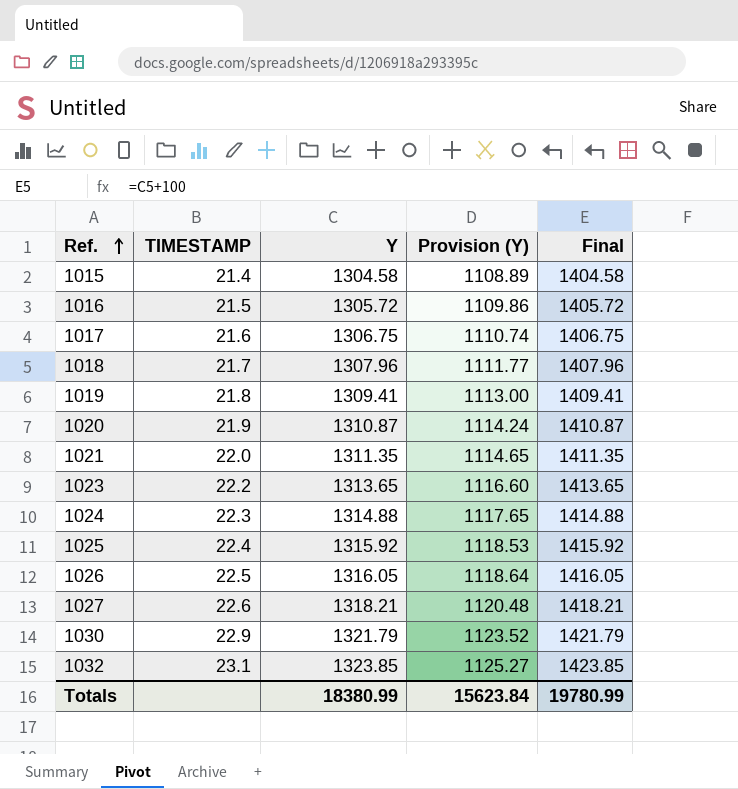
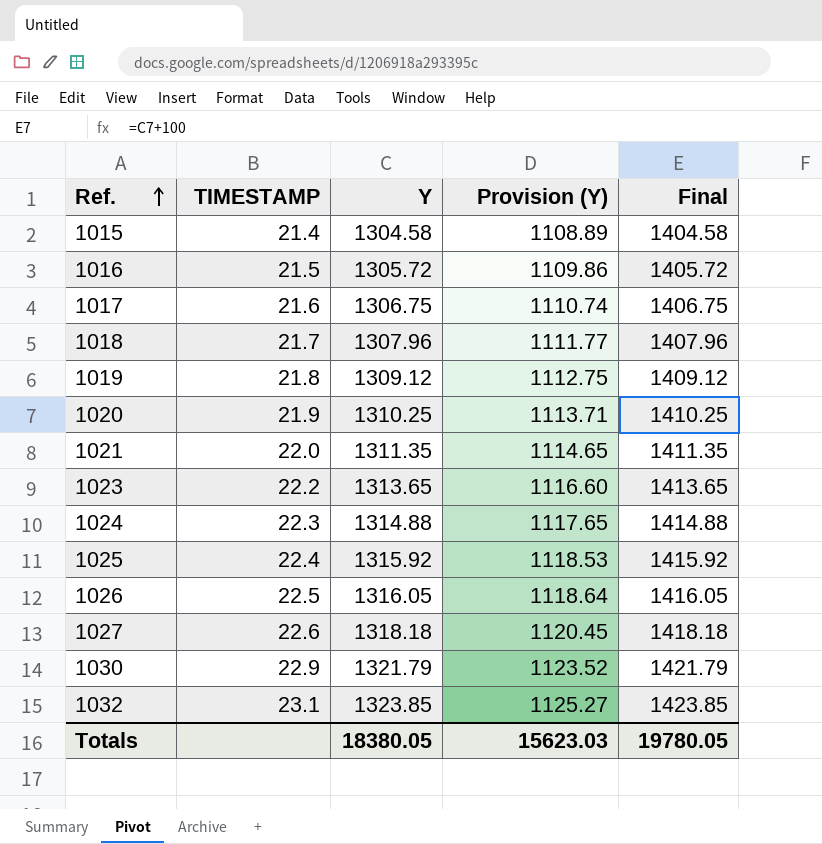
1019 | Y: 1309.41 -> 1309.12
1019 | Provision (Y): 1113.00 -> 1112.75
1019 | Final: 1409.41 -> 1409.12
1020 | Y: 1310.87 -> 1310.25
1020 | Provision (Y): 1114.24 -> 1113.71
1020 | Final: 1410.87 -> 1410.25
1027 | Y: 1318.21 -> 1318.18
1027 | Provision (Y): 1120.48 -> 1120.45
1027 | Final: 1418.21 -> 1418.18
Totals | Y: 18380.99 -> 18380.05
Totals | Provision (Y): 15623.84 -> 15623.03
Totals | Final: 19780.99 -> 19780.05

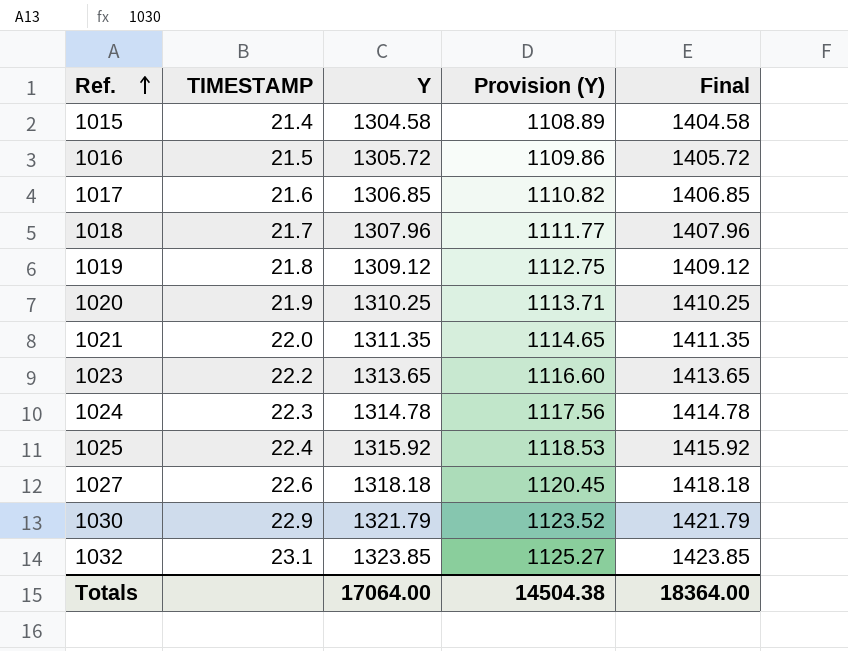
row 1026: 22.5 | 1316.05 | 1118.64 | 1416.05 -> none
1017 | Y: 1306.75 -> 1306.85
1017 | Provision (Y): 1110.74 -> 1110.82
1017 | Final: 1406.75 -> 1406.85
1024 | Y: 1314.88 -> 1314.78
1024 | Provision (Y): 1117.65 -> 1117.56
1024 | Final: 1414.88 -> 1414.78
Totals | Y: 18380.05 -> 17064.00
Totals | Provision (Y): 15623.03 -> 14504.38
Totals | Final: 19780.05 -> 18364.00

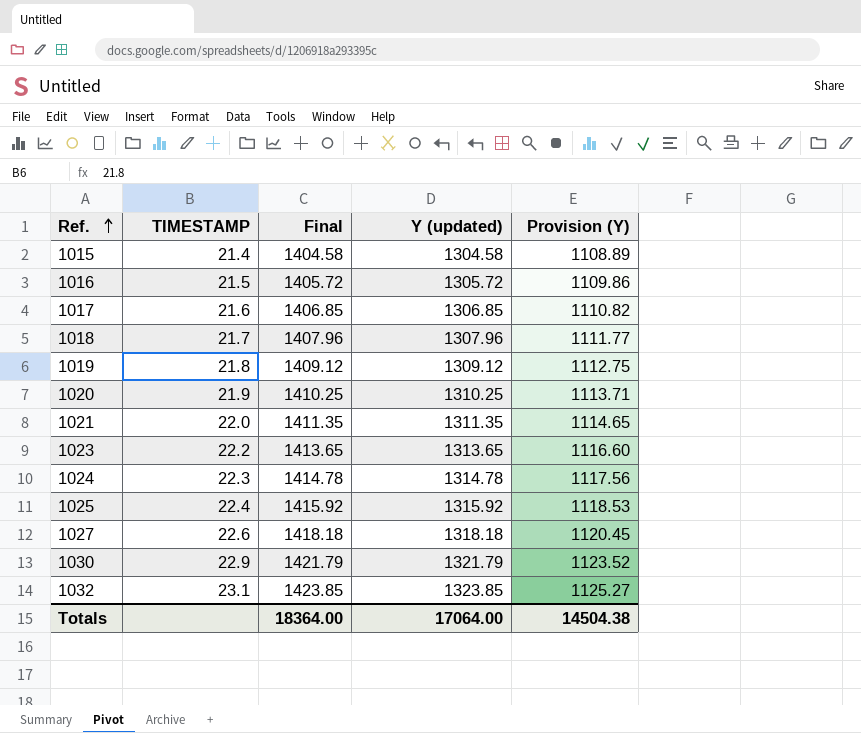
column Final | position: 5 -> 3
column name: Y -> Y (updated)

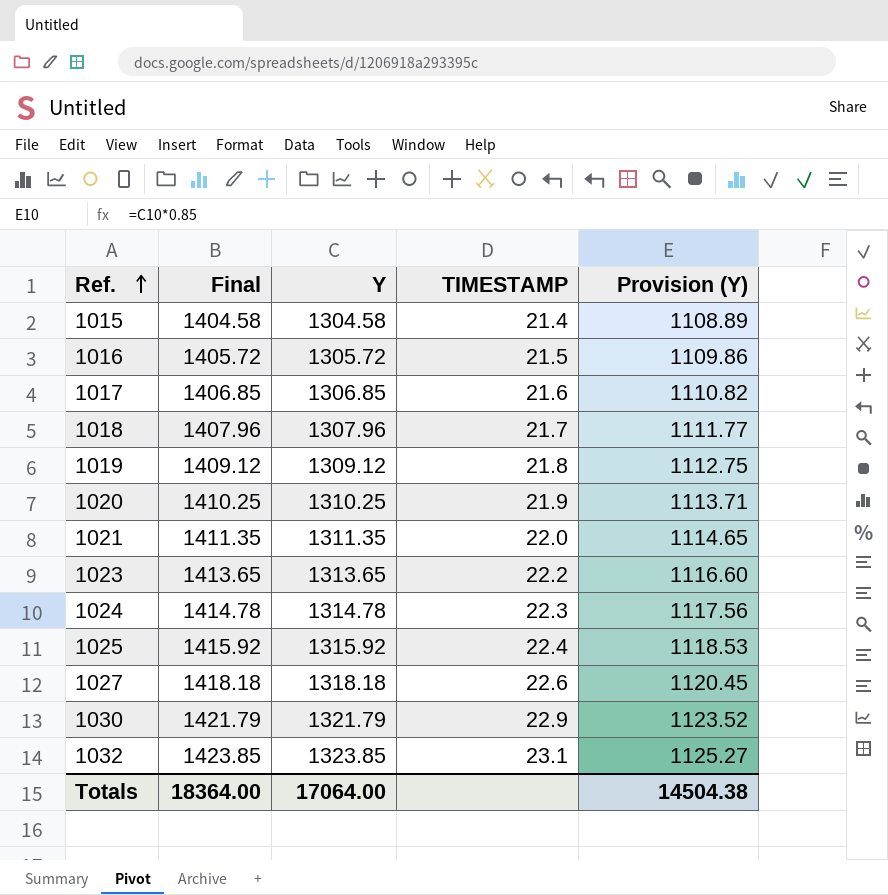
column name: Y (updated) -> Y
column TIMESTAMP | position: 2 -> 4

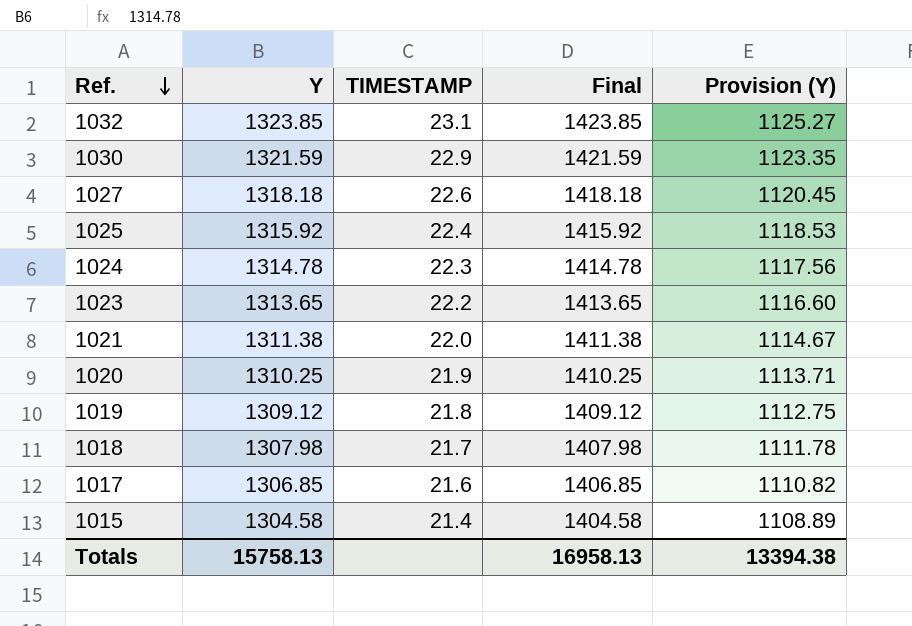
row order: Ref. ascending -> Ref. descending
column Final | position: 2 -> 4
row 1016: 1405.72 | 1305.72 | 21.5 | 1109.86 -> none
1030 | Y: 1321.79 -> 1321.59
1030 | Final: 1421.79 -> 1421.59
1030 | Provision (Y): 1123.52 -> 1123.35
1021 | Y: 1311.35 -> 1311.38
1021 | Final: 1411.35 -> 1411.38
1021 | Provision (Y): 1114.65 -> 1114.67
1018 | Y: 1307.96 -> 1307.98
1018 | Final: 1407.96 -> 1407.98
1018 | Provision (Y): 1111.77 -> 1111.78
Totals | Y: 17064.00 -> 15758.13
Totals | Final: 18364.00 -> 16958.13
Totals | Provision (Y): 14504.38 -> 13394.38

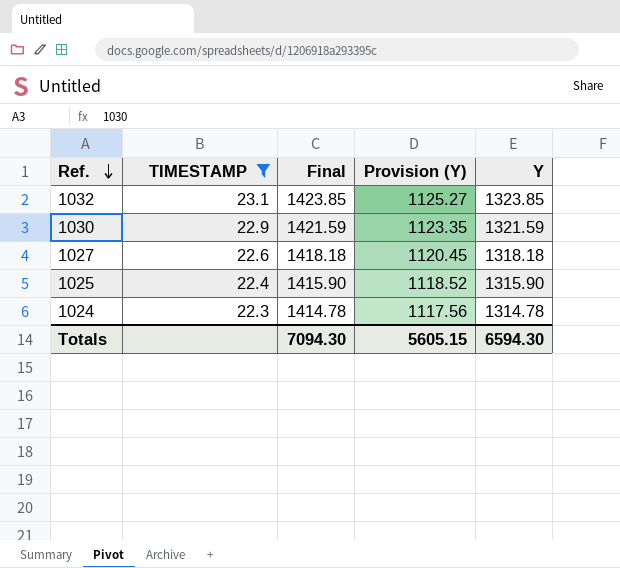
filter: none -> TIMESTAMP >= 22.3
column Y | position: 2 -> 5
1025 | Final: 1415.92 -> 1415.90
1025 | Provision (Y): 1118.53 -> 1118.52
1025 | Y: 1315.92 -> 1315.90
Totals | Final: 16958.13 -> 7094.30
Totals | Provision (Y): 13394.38 -> 5605.15
Totals | Y: 15758.13 -> 6594.30

